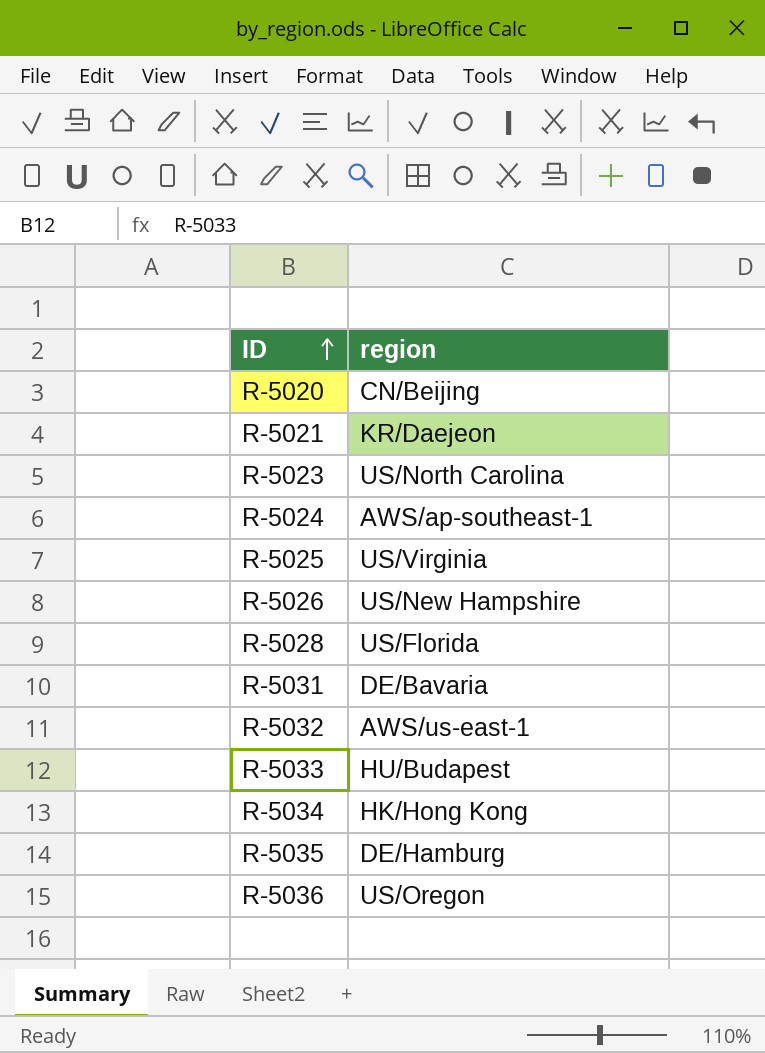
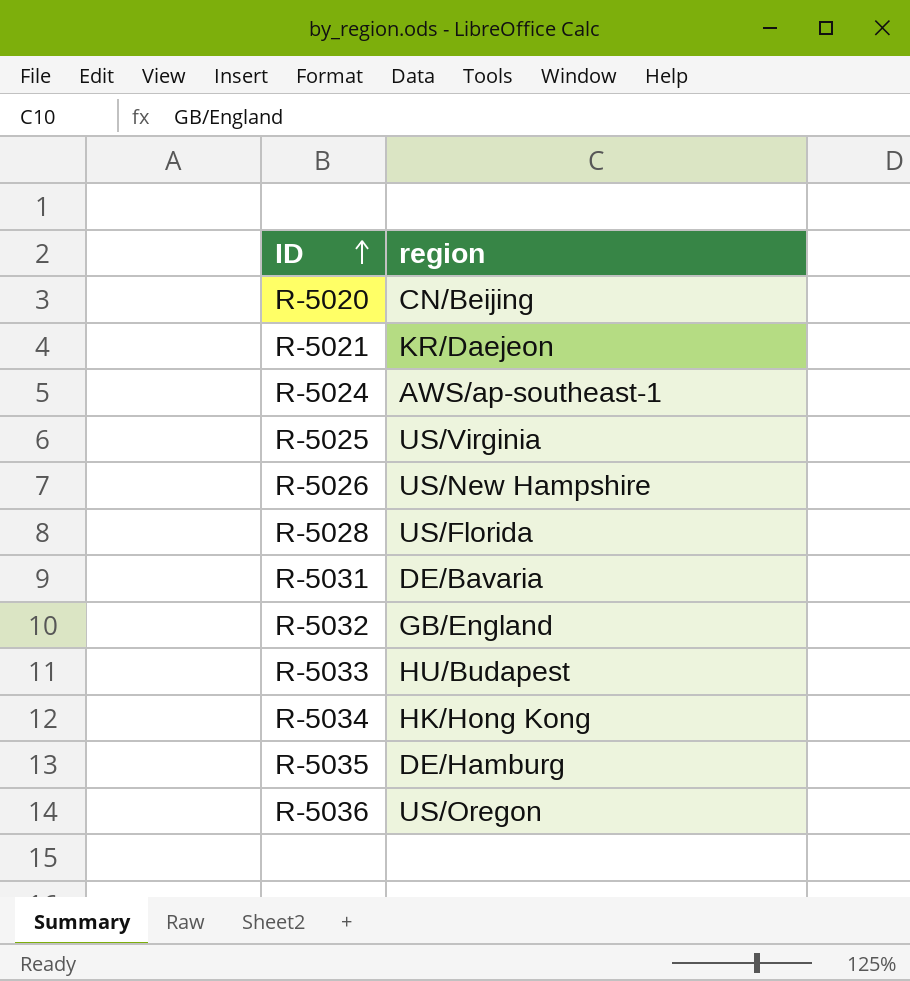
row R-5023: US/North Carolina -> none
R-5032 | region: AWS/us-east-1 -> GB/England

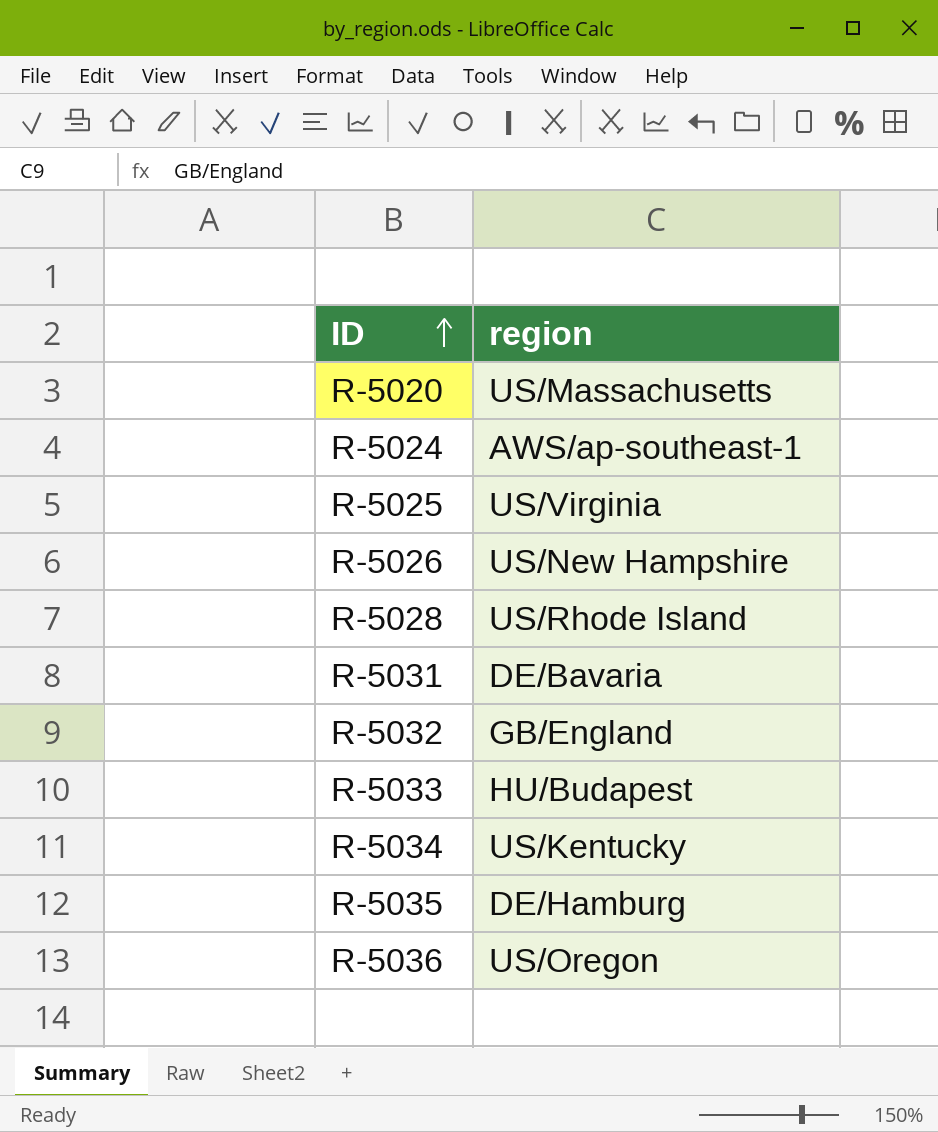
row R-5021: KR/Daejeon -> none
R-5020 | region: CN/Beijing -> US/Massachusetts
R-5028 | region: US/Florida -> US/Rhode Island
R-5034 | region: HK/Hong Kong -> US/Kentucky

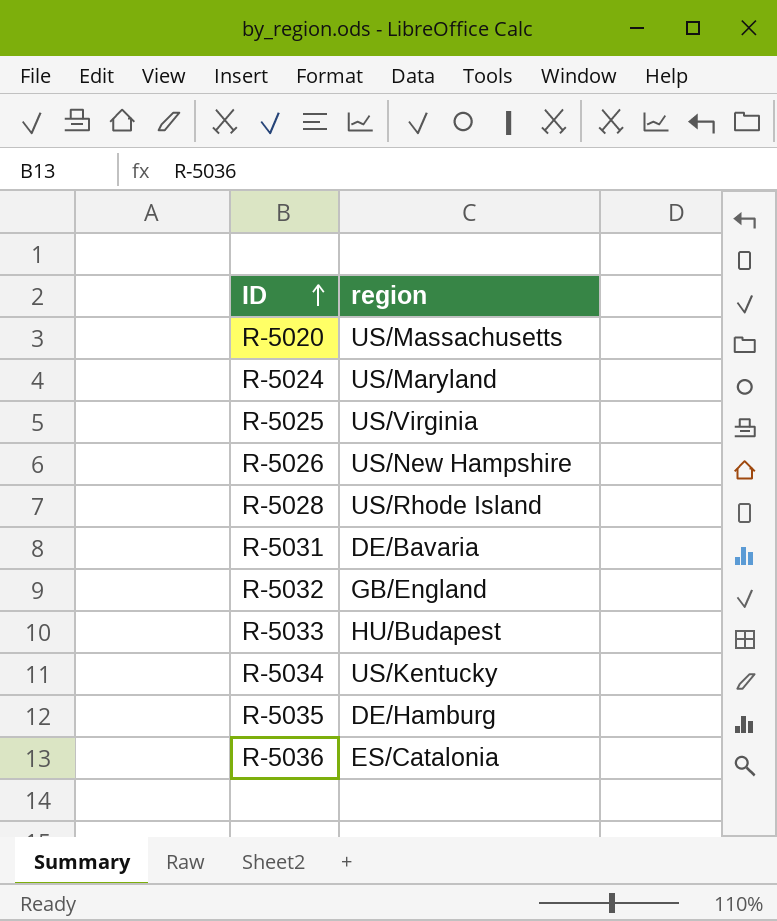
R-5024 | region: AWS/ap-southeast-1 -> US/Maryland
R-5036 | region: US/Oregon -> ES/Catalonia

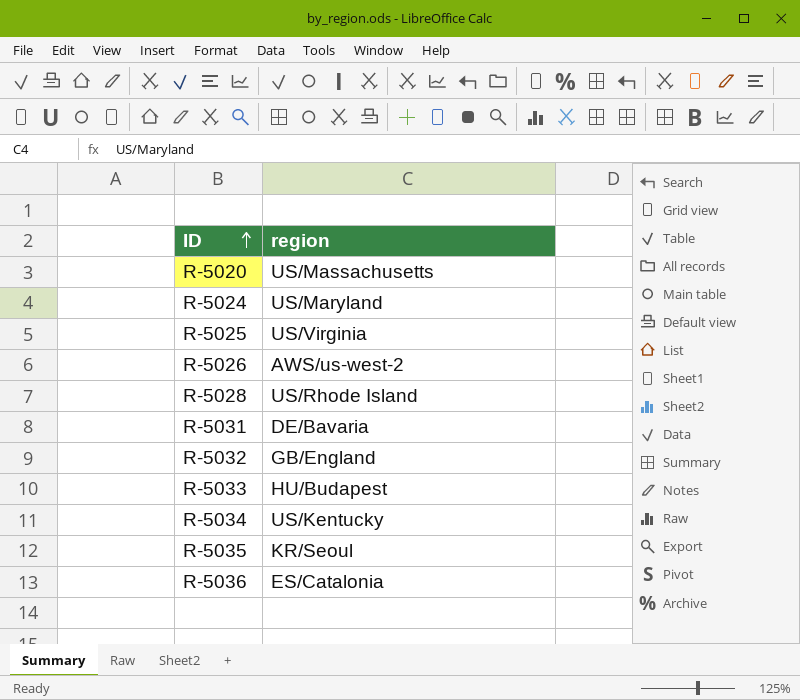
R-5026 | region: US/New Hampshire -> AWS/us-west-2
R-5035 | region: DE/Hamburg -> KR/Seoul

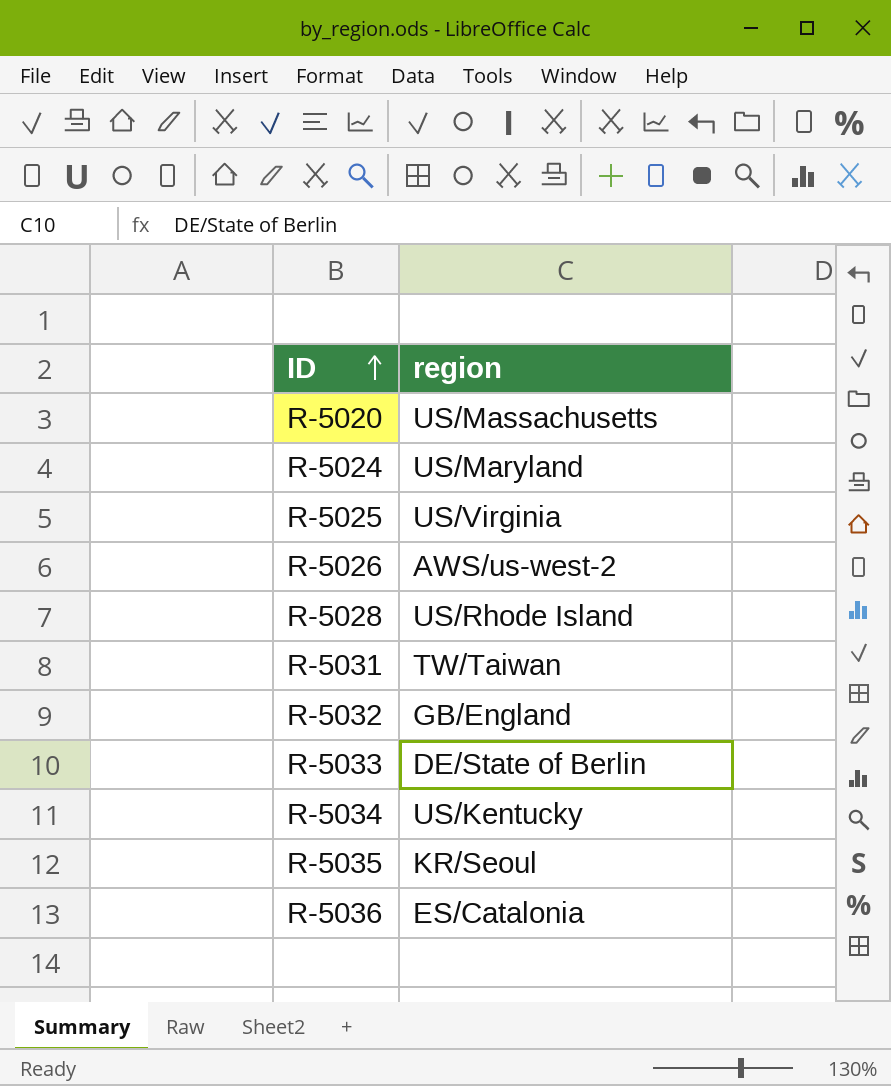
R-5031 | region: DE/Bavaria -> TW/Taiwan
R-5033 | region: HU/Budapest -> DE/State of Berlin

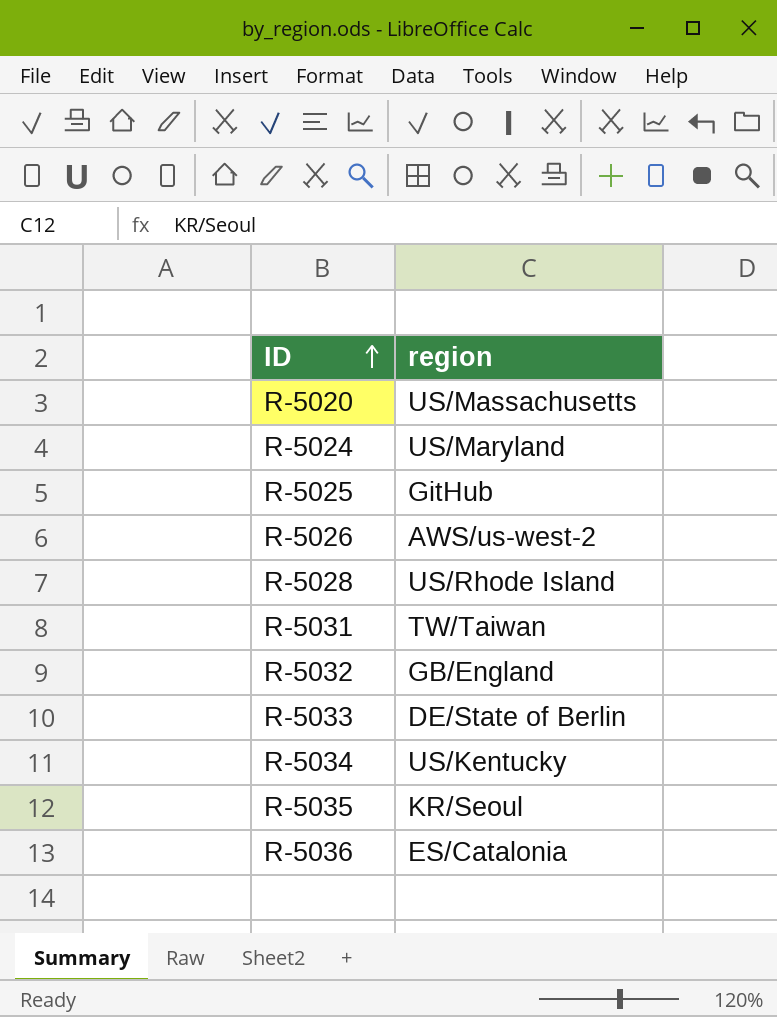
R-5025 | region: US/Virginia -> GitHub

